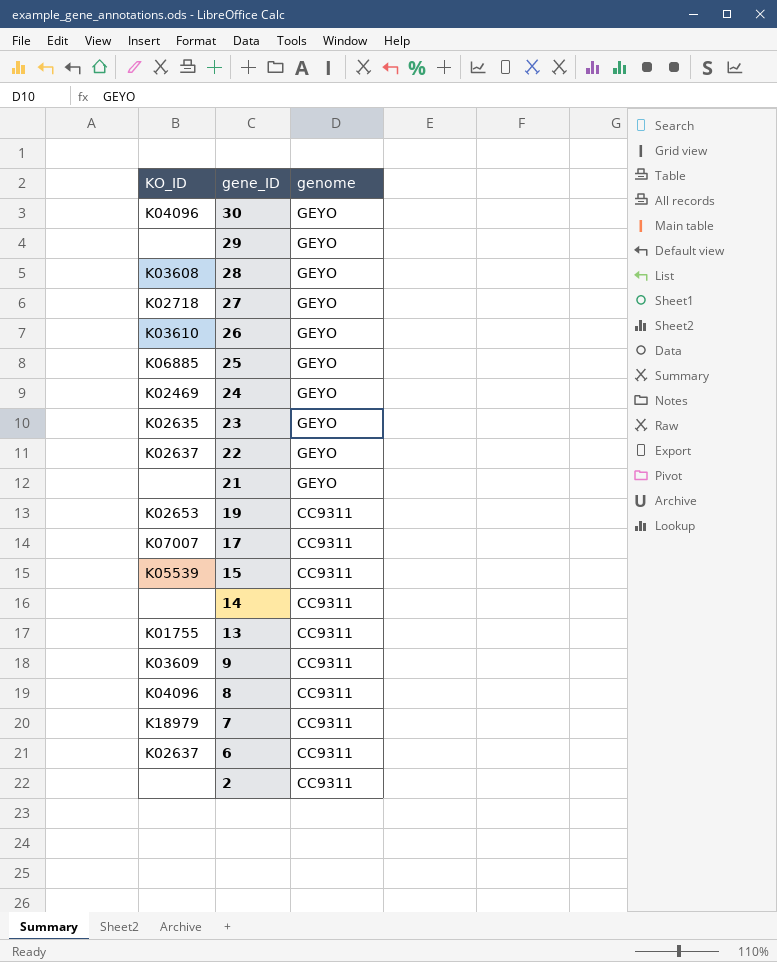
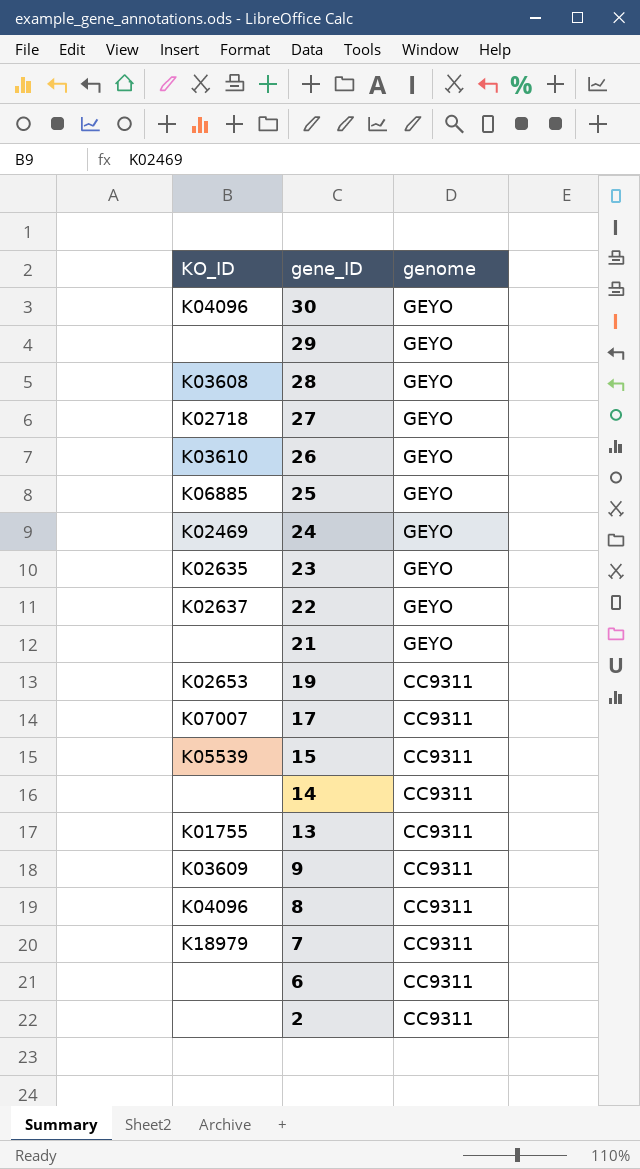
6 | KO_ID: K02637 -> none

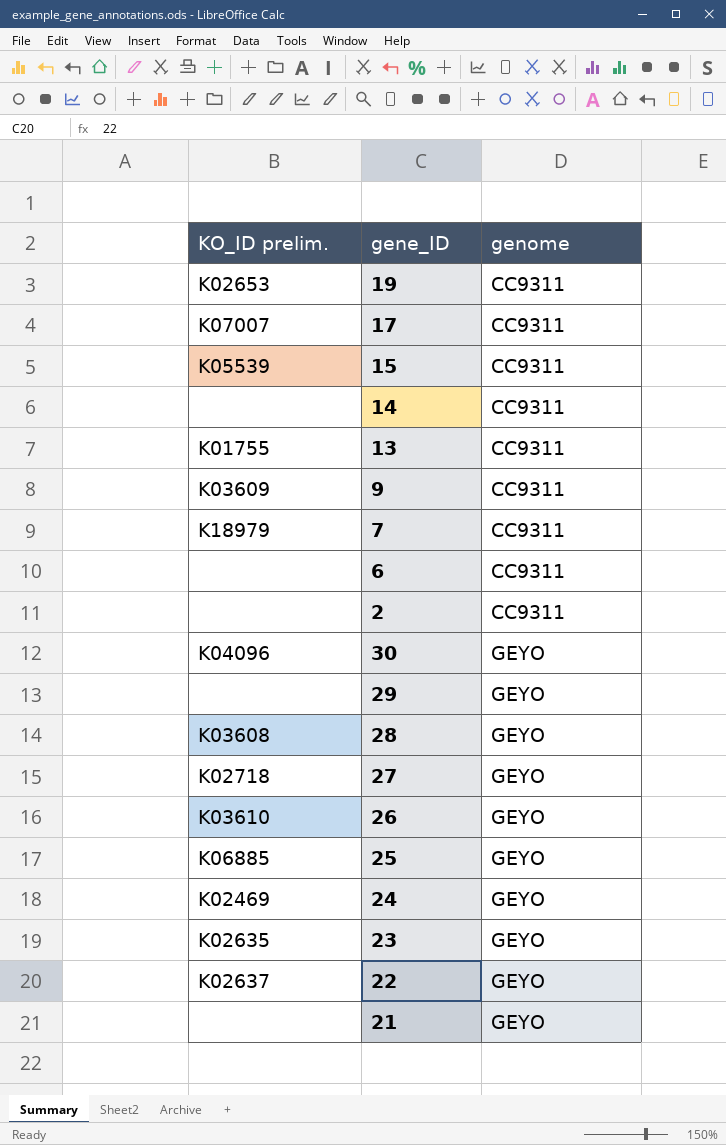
row order: gene_ID descending -> genome ascending
column name: KO_ID -> KO_ID prelim.
row 8: K04096 | CC9311 -> none

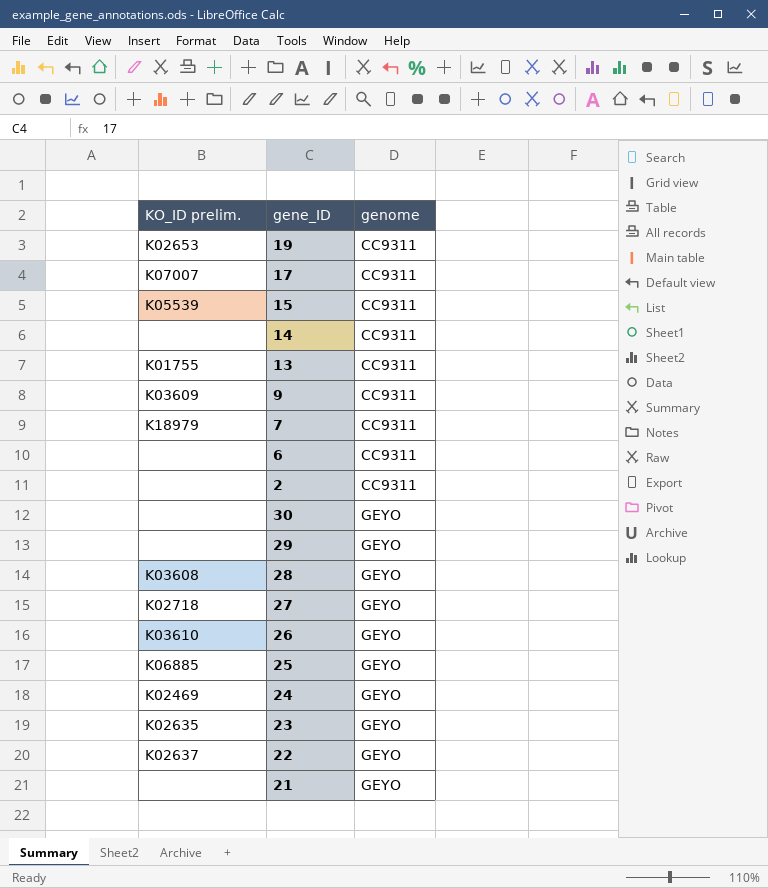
30 | KO_ID prelim.: K04096 -> none

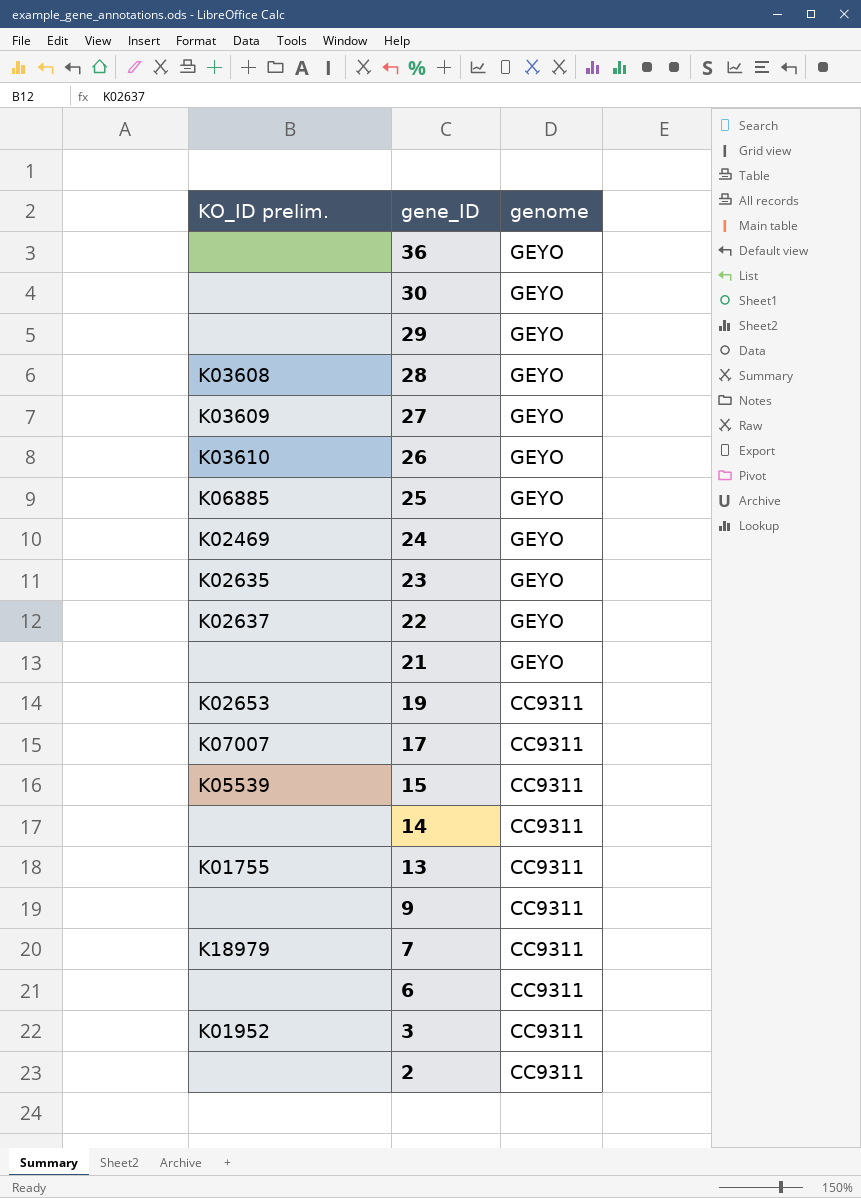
row order: genome ascending -> gene_ID descending
row 36: none -> none | GEYO
27 | KO_ID prelim.: K02718 -> K03609
9 | KO_ID prelim.: K03609 -> none
row 3: none -> K01952 | CC9311

